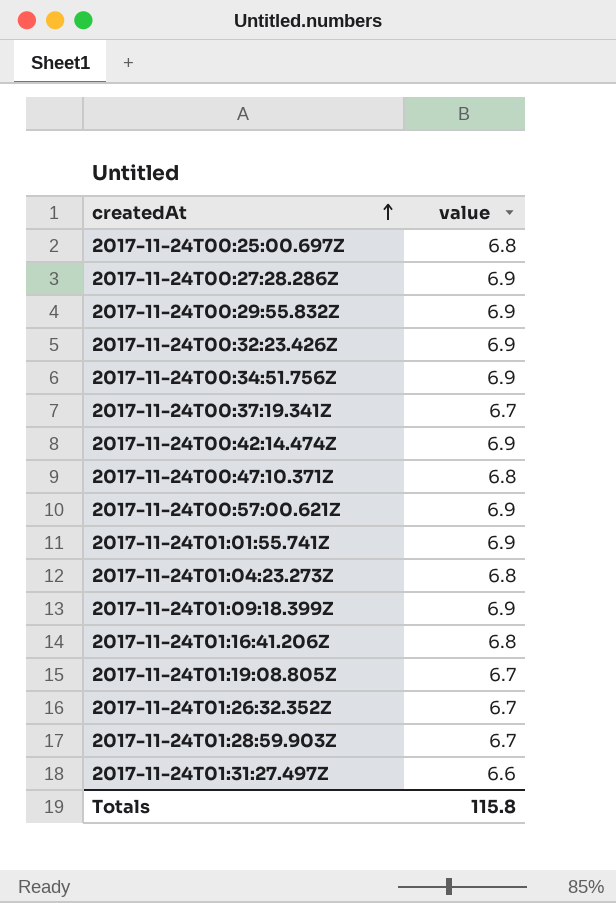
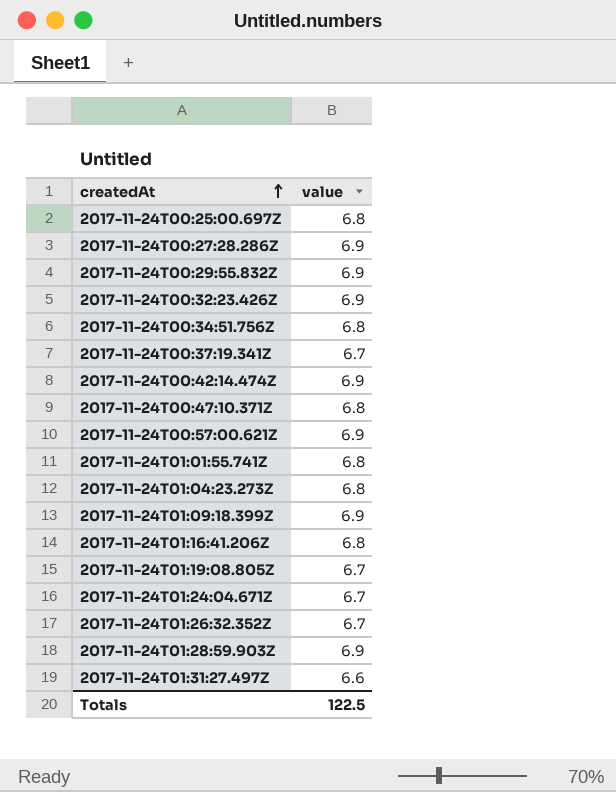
2017-11-24T00:34:51.756Z | value: 6.9 -> 6.8
2017-11-24T01:01:55.741Z | value: 6.9 -> 6.8
row 2017-11-24T01:24:04.671Z: none -> 6.7
2017-11-24T01:28:59.903Z | value: 6.7 -> 6.9
Totals | value: 115.8 -> 122.5

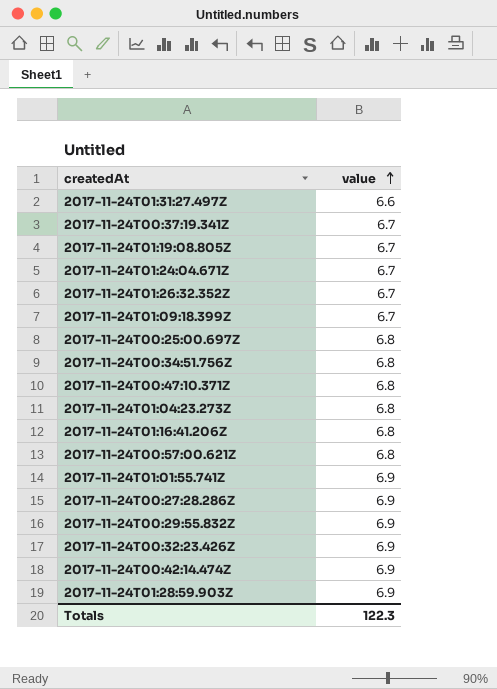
row order: createdAt ascending -> value ascending
2017-11-24T01:09:18.399Z | value: 6.9 -> 6.7
2017-11-24T00:57:00.621Z | value: 6.9 -> 6.8
2017-11-24T01:01:55.741Z | value: 6.8 -> 6.9
Totals | value: 122.5 -> 122.3

